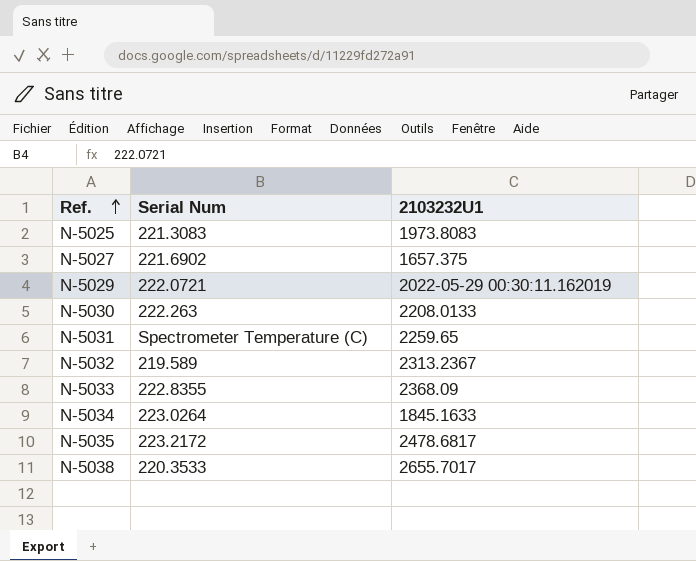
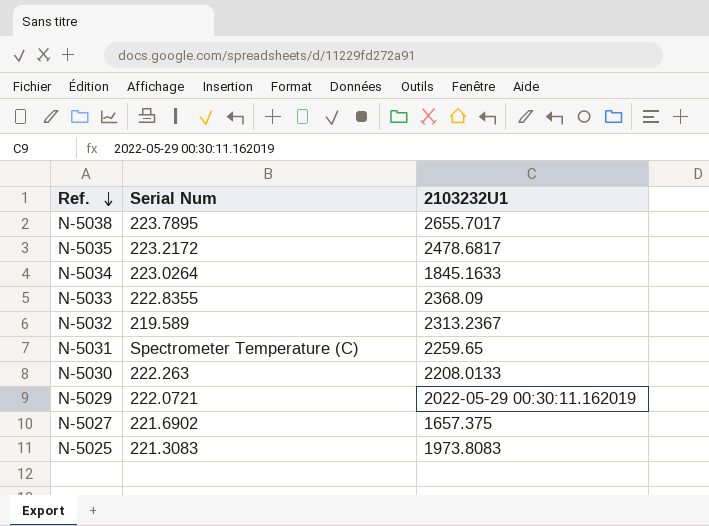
row order: Ref. ascending -> Ref. descending
N-5038 | Serial Num: 220.3533 -> 223.7895

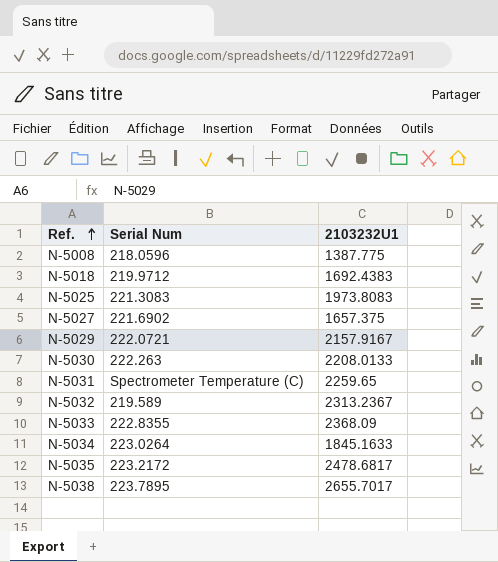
row order: Ref. descending -> Ref. ascending
row N-5008: none -> 218.0596 | 1387.775
row N-5018: none -> 219.9712 | 1692.4383
N-5029 | 2103232U1: 2022-05-29 00:30:11.162019 -> 2157.9167

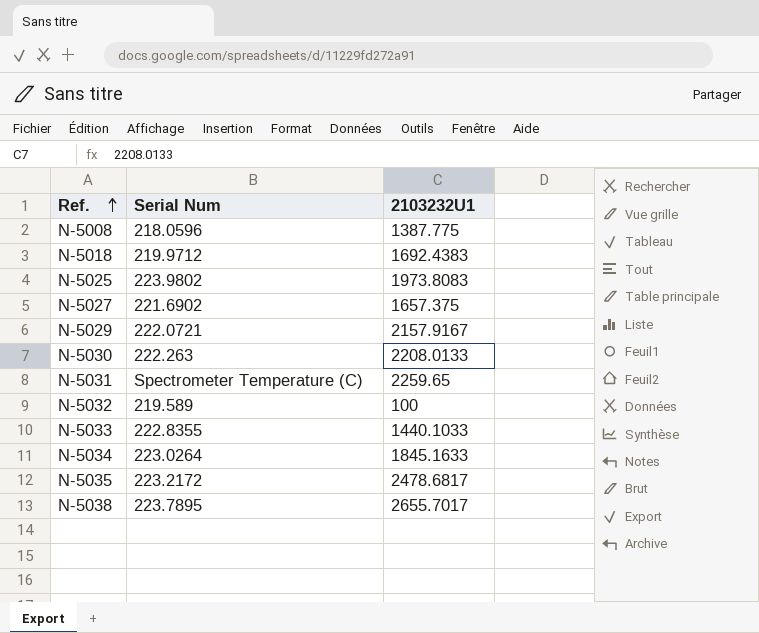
N-5025 | Serial Num: 221.3083 -> 223.9802
N-5032 | 2103232U1: 2313.2367 -> 100
N-5033 | 2103232U1: 2368.09 -> 1440.1033

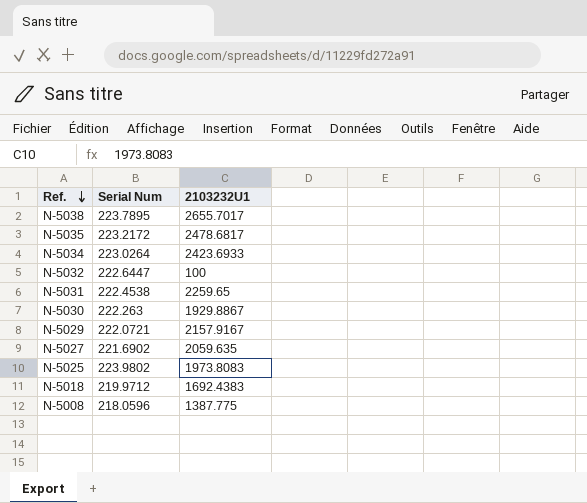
row order: Ref. ascending -> Ref. descending
row N-5033: 222.8355 | 1440.1033 -> none
N-5034 | 2103232U1: 1845.1633 -> 2423.6933
N-5032 | Serial Num: 219.589 -> 222.6447
N-5031 | Serial Num: Spectrometer Temperature (C) -> 222.4538
N-5030 | 2103232U1: 2208.0133 -> 1929.8867
N-5027 | 2103232U1: 1657.375 -> 2059.635

